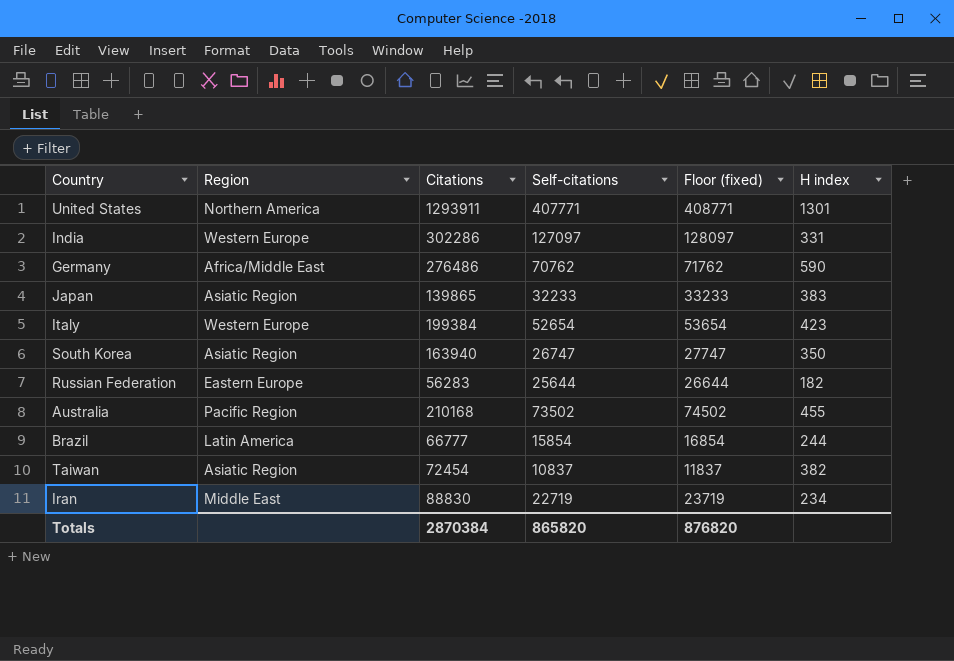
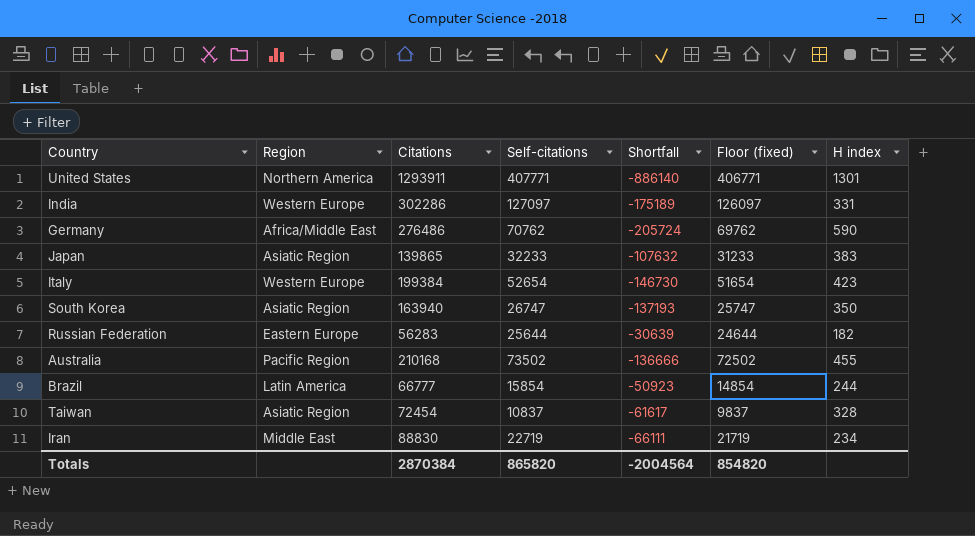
column Shortfall | formula: none -> [Self-citations] - [Citations]
column Floor (fixed) | formula: [Self-citations] + 1000 -> [Self-citations] - 1000
Taiwan | H index: 382 -> 328
Totals | Floor (fixed): 876820 -> 854820

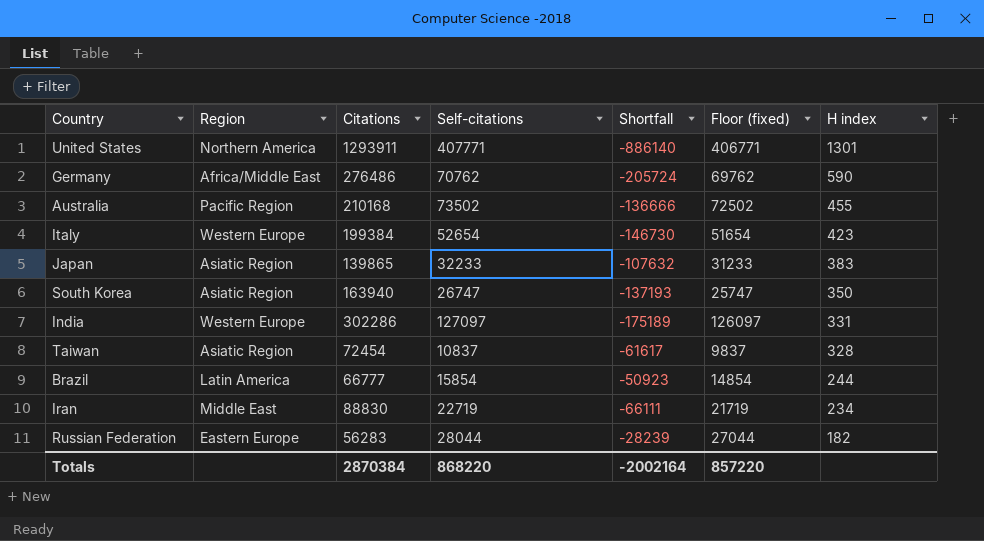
row order: none -> H index descending
Russian Federation | Self-citations: 25644 -> 28044
Russian Federation | Shortfall: -30639 -> -28239
Russian Federation | Floor (fixed): 24644 -> 27044
Totals | Self-citations: 865820 -> 868220
Totals | Shortfall: -2004564 -> -2002164
Totals | Floor (fixed): 854820 -> 857220

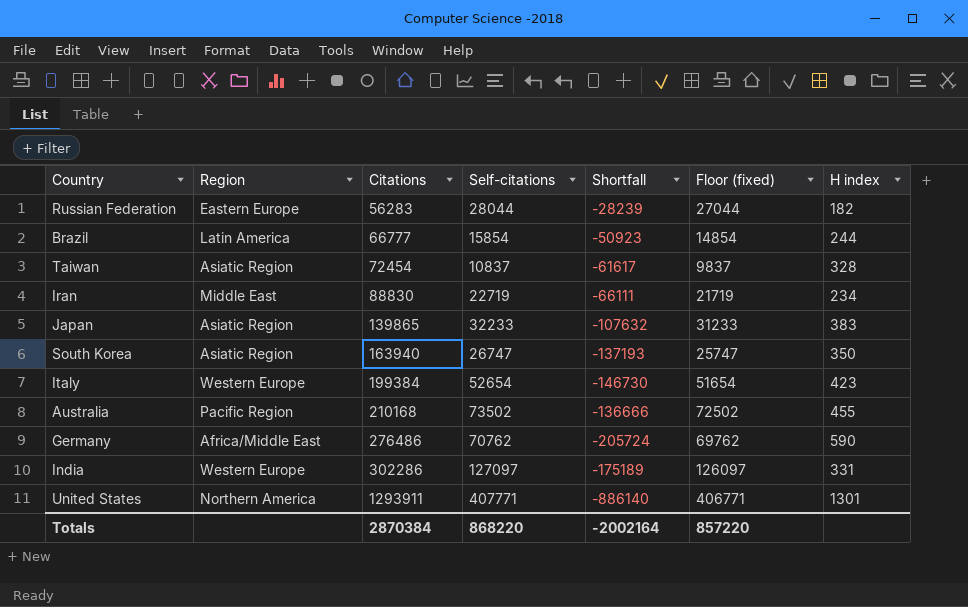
row order: H index descending -> Citations ascending

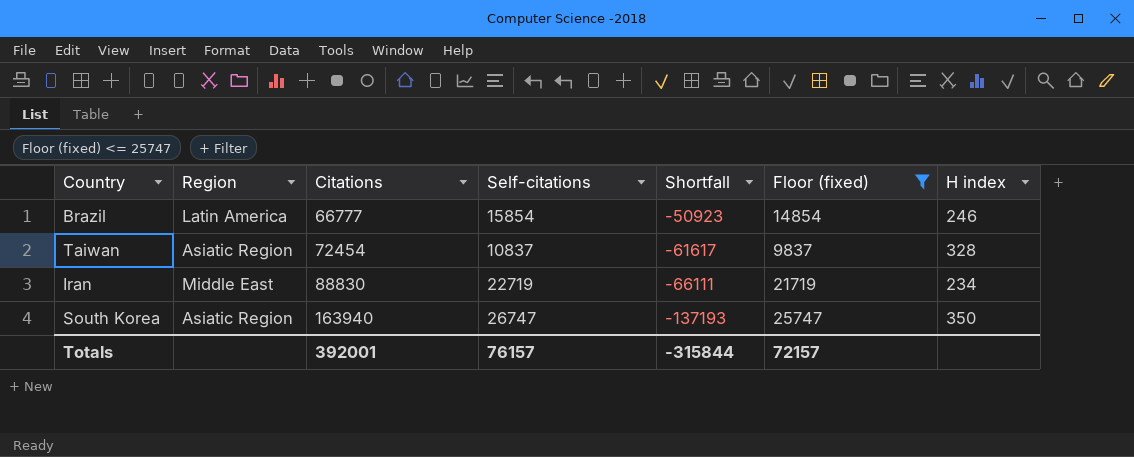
filter: none -> Floor (fixed) <= 25747
Brazil | H index: 244 -> 246
Totals | Citations: 2870384 -> 392001
Totals | Self-citations: 868220 -> 76157
Totals | Shortfall: -2002164 -> -315844
Totals | Floor (fixed): 857220 -> 72157

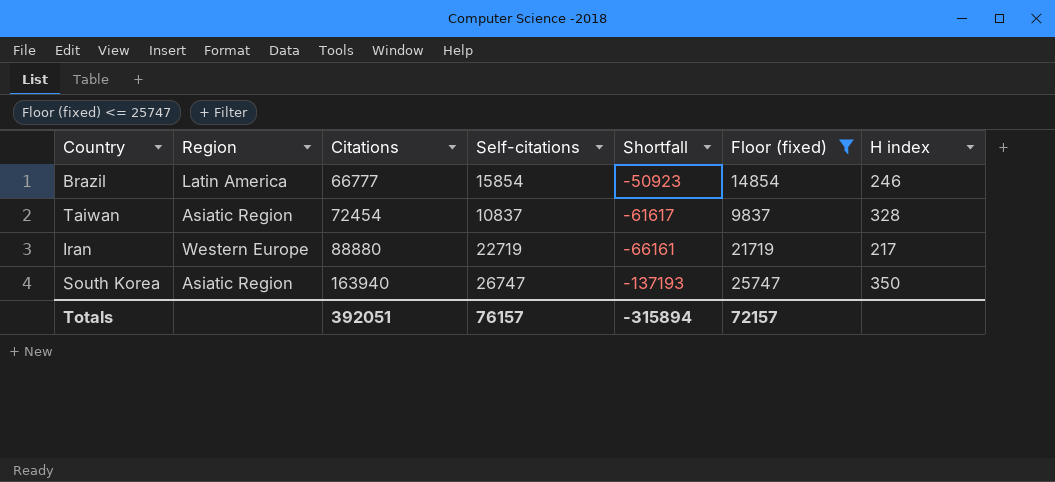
Iran | Region: Middle East -> Western Europe
Iran | Citations: 88830 -> 88880
Iran | Shortfall: -66111 -> -66161
Iran | H index: 234 -> 217
Totals | Citations: 392001 -> 392051
Totals | Shortfall: -315844 -> -315894

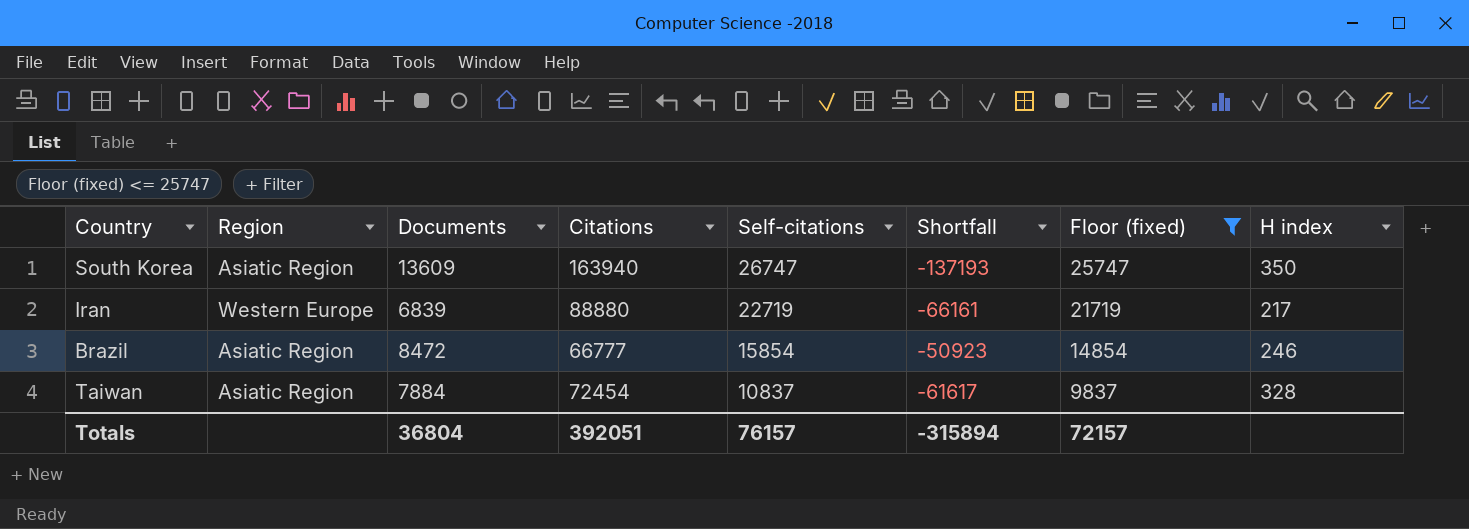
row order: Citations ascending -> Self-citations descending
column Documents | position: none -> 3
Brazil | Region: Latin America -> Asiatic Region

